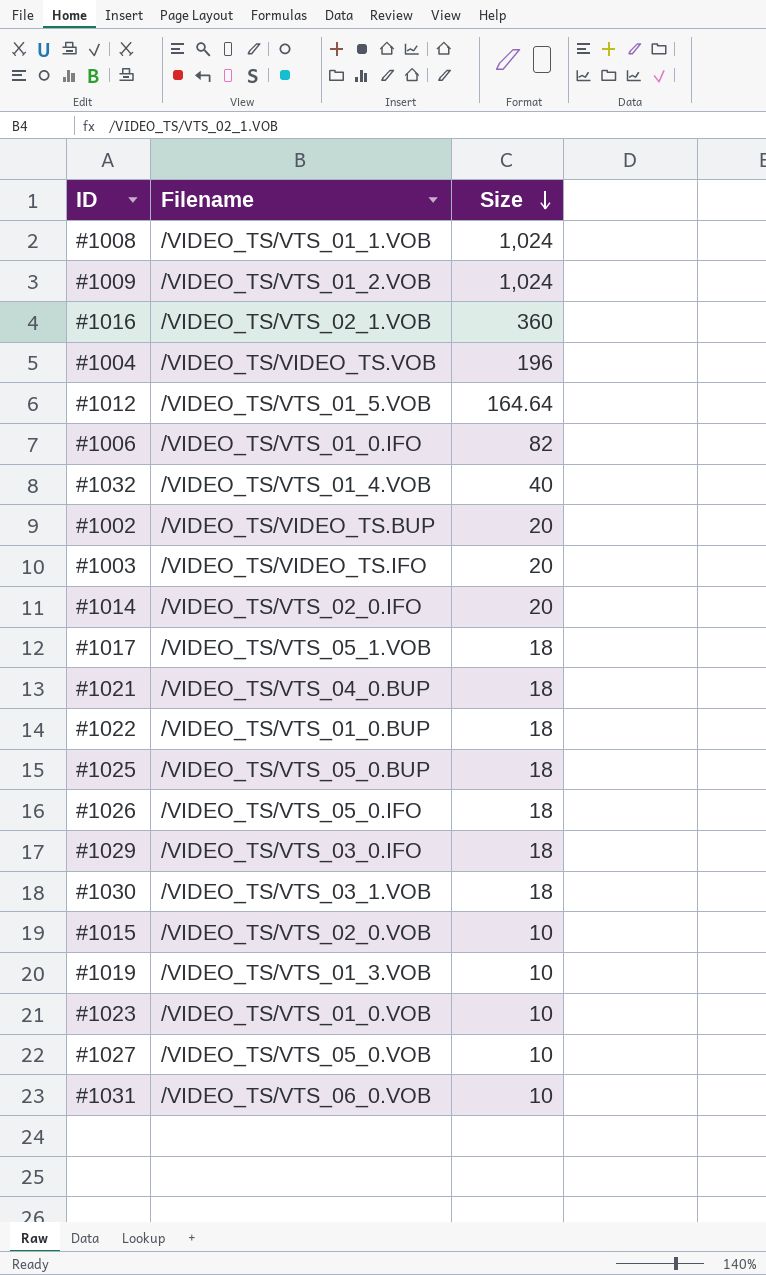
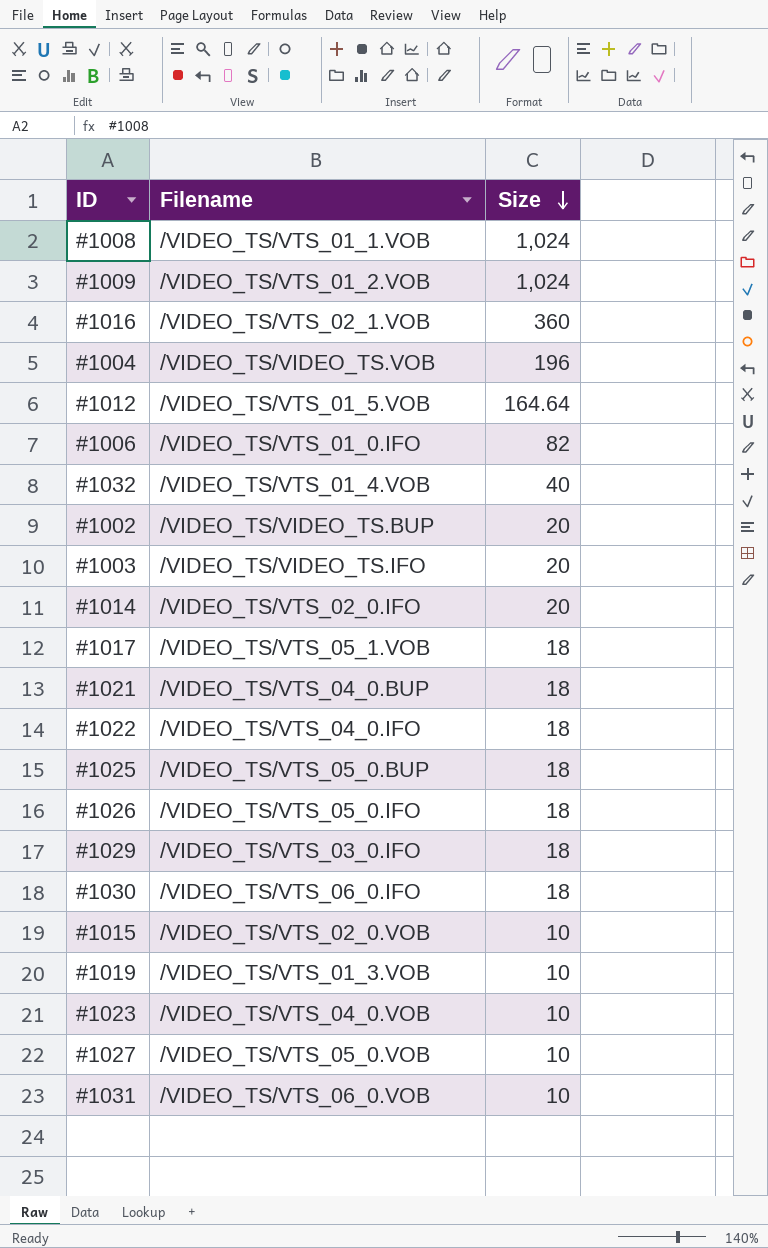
#1022 | Filename: /VIDEO_TS/VTS_01_0.BUP -> /VIDEO_TS/VTS_04_0.IFO
#1030 | Filename: /VIDEO_TS/VTS_03_1.VOB -> /VIDEO_TS/VTS_06_0.IFO
#1023 | Filename: /VIDEO_TS/VTS_01_0.VOB -> /VIDEO_TS/VTS_04_0.VOB

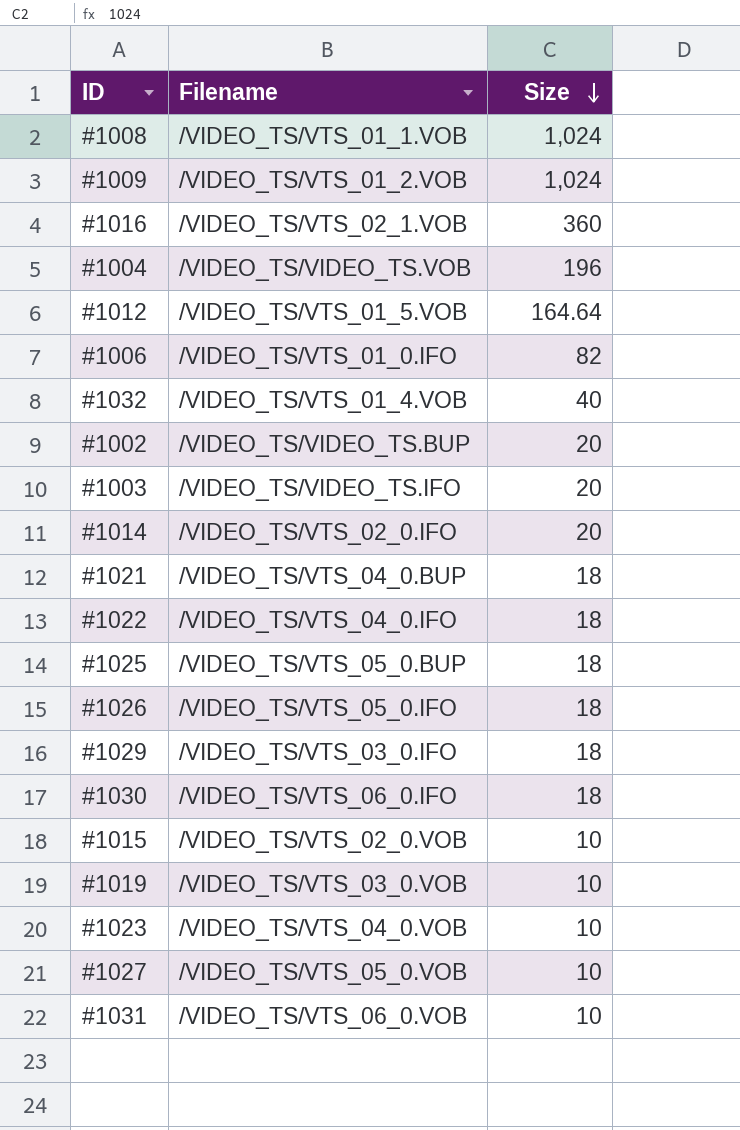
row #1017: /VIDEO_TS/VTS_05_1.VOB | 18 -> none
#1019 | Filename: /VIDEO_TS/VTS_01_3.VOB -> /VIDEO_TS/VTS_03_0.VOB

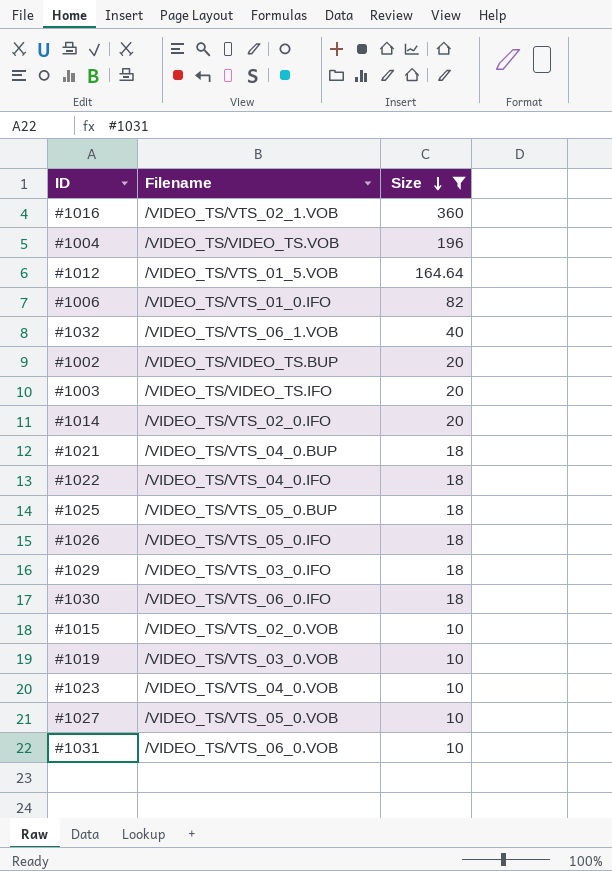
filter: none -> Size != 1,024
#1032 | Filename: /VIDEO_TS/VTS_01_4.VOB -> /VIDEO_TS/VTS_06_1.VOB

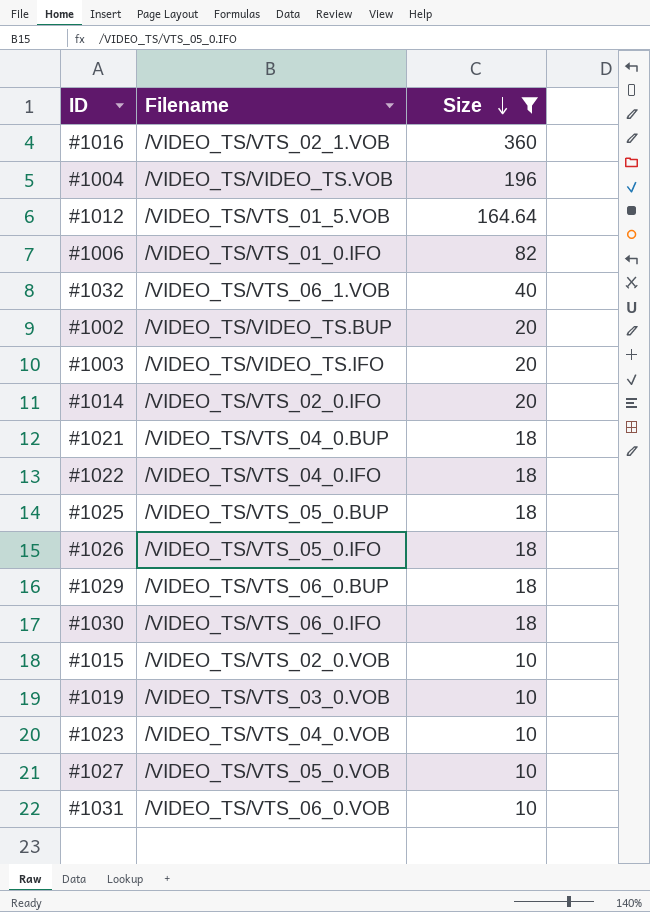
#1029 | Filename: /VIDEO_TS/VTS_03_0.IFO -> /VIDEO_TS/VTS_06_0.BUP

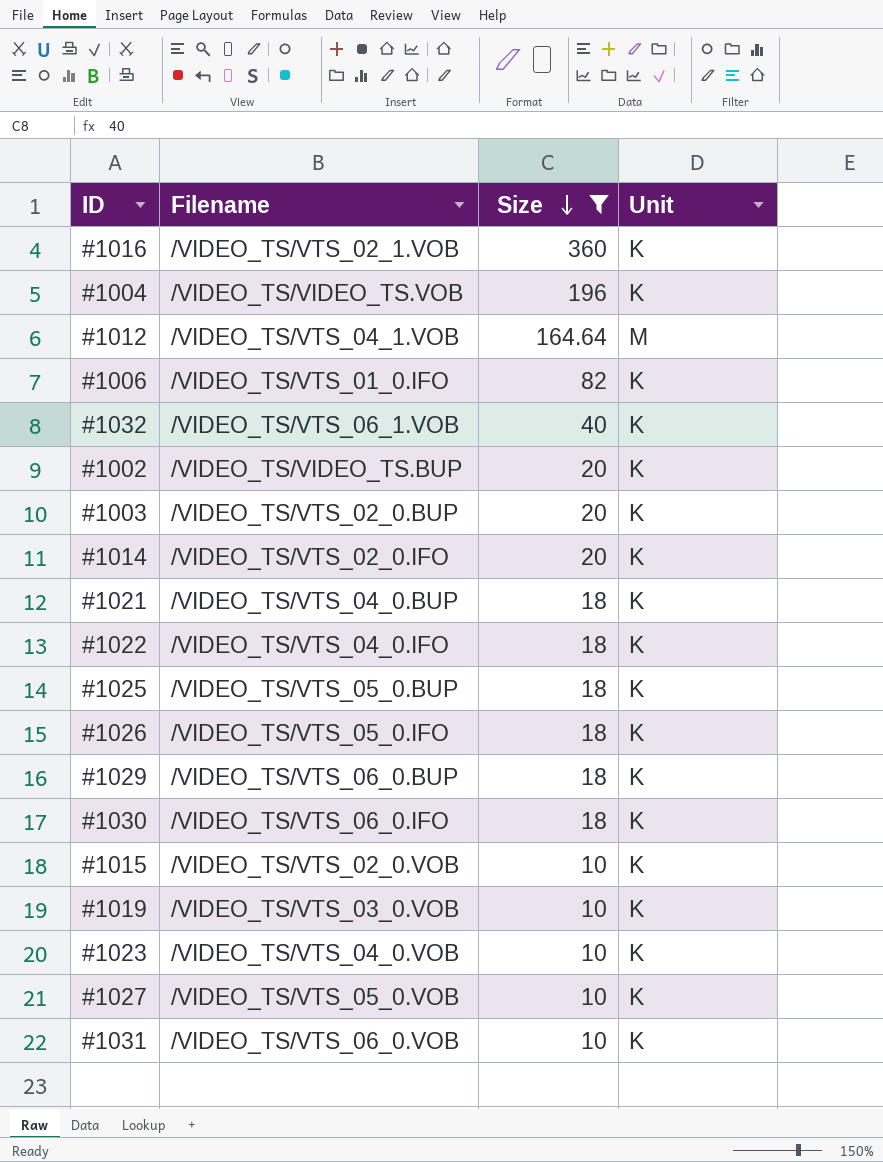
column Unit | position: none -> 4
#1012 | Filename: /VIDEO_TS/VTS_01_5.VOB -> /VIDEO_TS/VTS_04_1.VOB
#1003 | Filename: /VIDEO_TS/VIDEO_TS.IFO -> /VIDEO_TS/VTS_02_0.BUP

